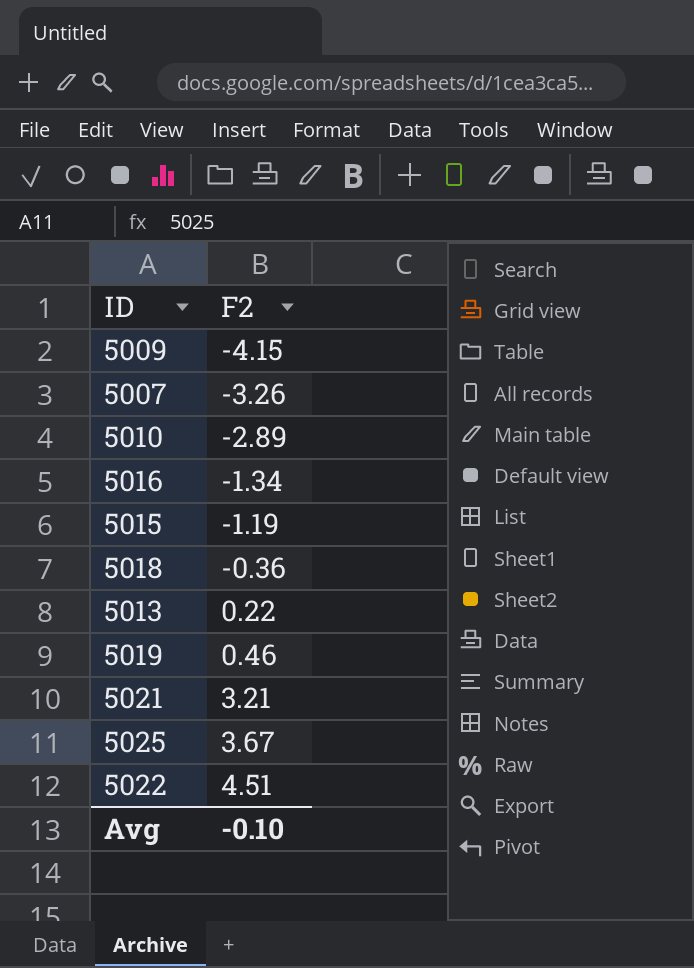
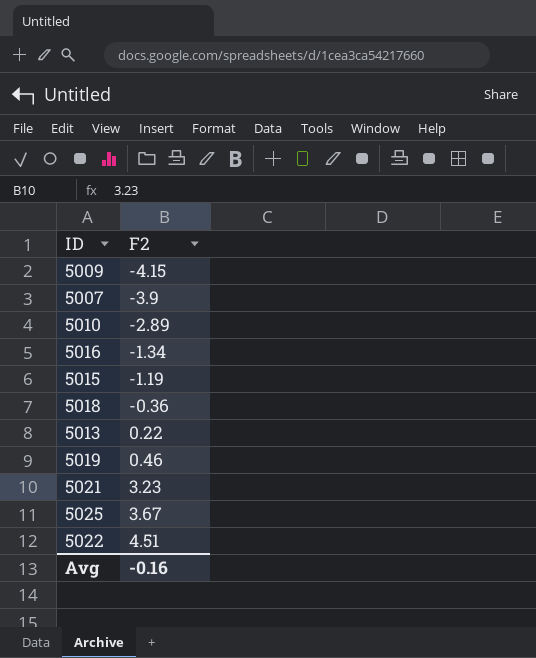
5007 | F2: -3.26 -> -3.9
5021 | F2: 3.21 -> 3.23
Avg | F2: -0.10 -> -0.16

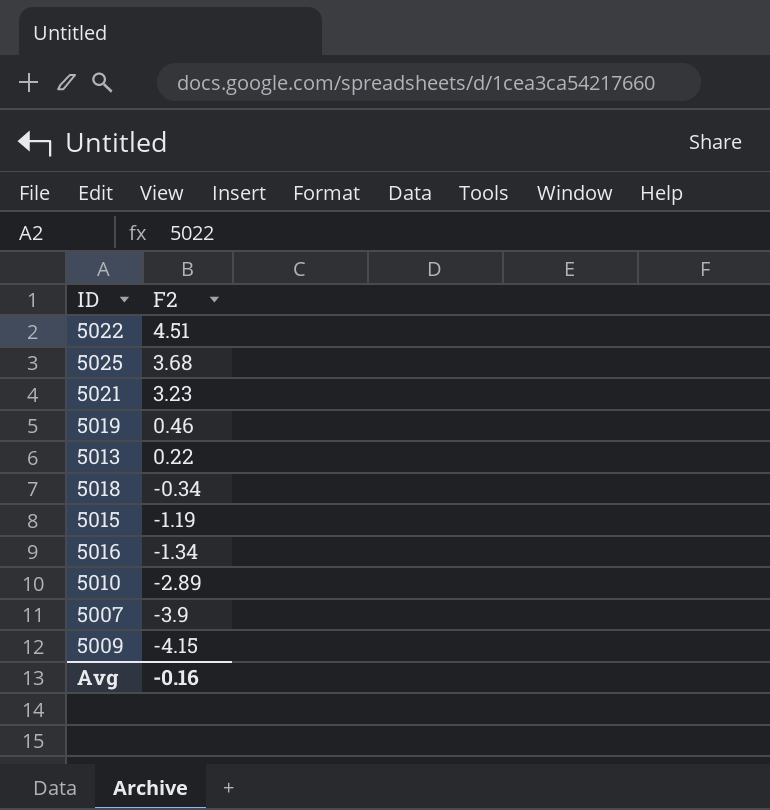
row order: F2 ascending -> F2 descending
5025 | F2: 3.67 -> 3.68
5018 | F2: -0.36 -> -0.34

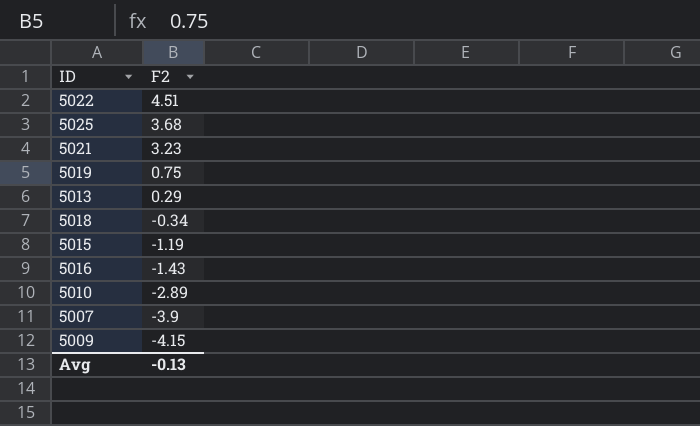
5019 | F2: 0.46 -> 0.75
5013 | F2: 0.22 -> 0.29
5016 | F2: -1.34 -> -1.43
Avg | F2: -0.16 -> -0.13

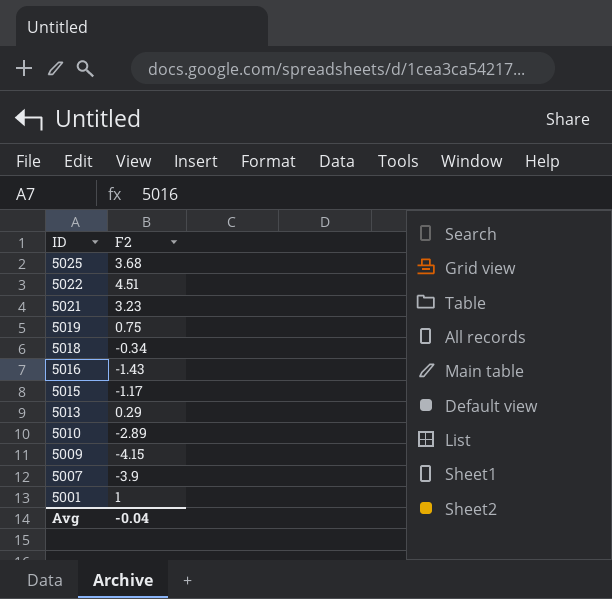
row order: F2 descending -> ID descending
5015 | F2: -1.19 -> -1.17
row 5001: none -> 1
Avg | F2: -0.13 -> -0.04

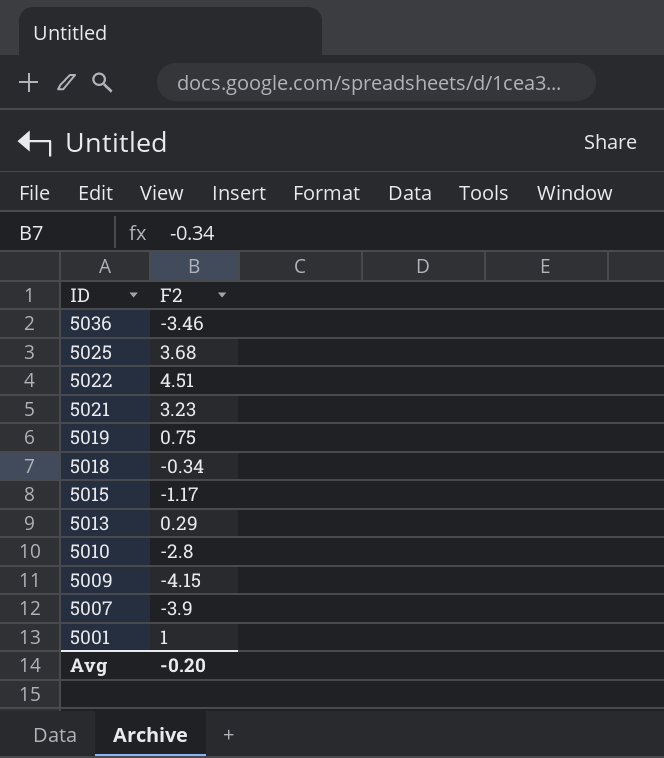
row 5016: -1.43 -> none
row 5036: none -> -3.46
5010 | F2: -2.89 -> -2.8
Avg | F2: -0.04 -> -0.20

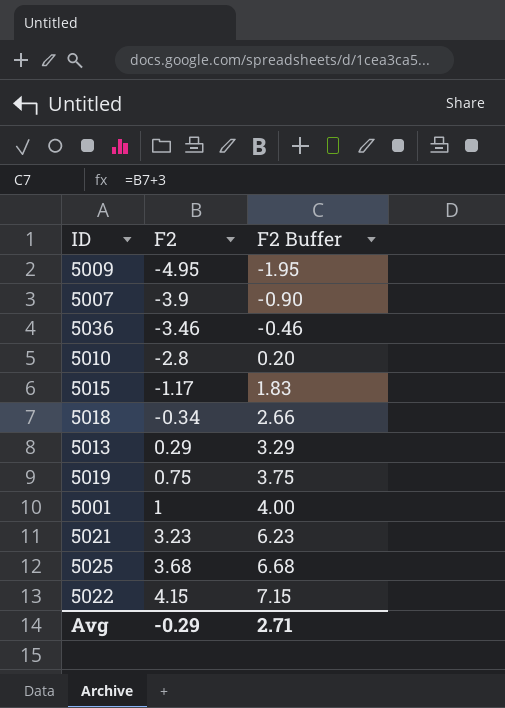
row order: ID descending -> F2 ascending
column F2 Buffer | formula: none -> [F2] + 3
5009 | F2: -4.15 -> -4.95
5022 | F2: 4.51 -> 4.15
Avg | F2: -0.20 -> -0.29

